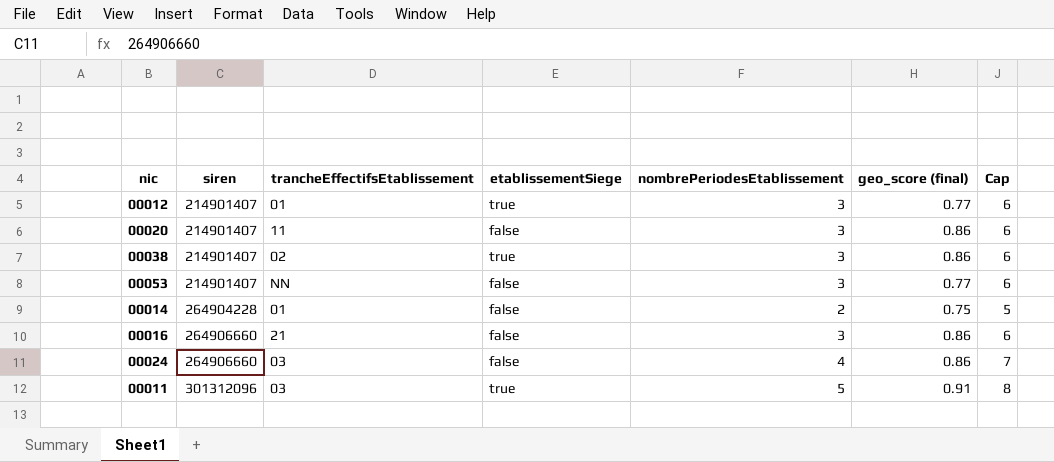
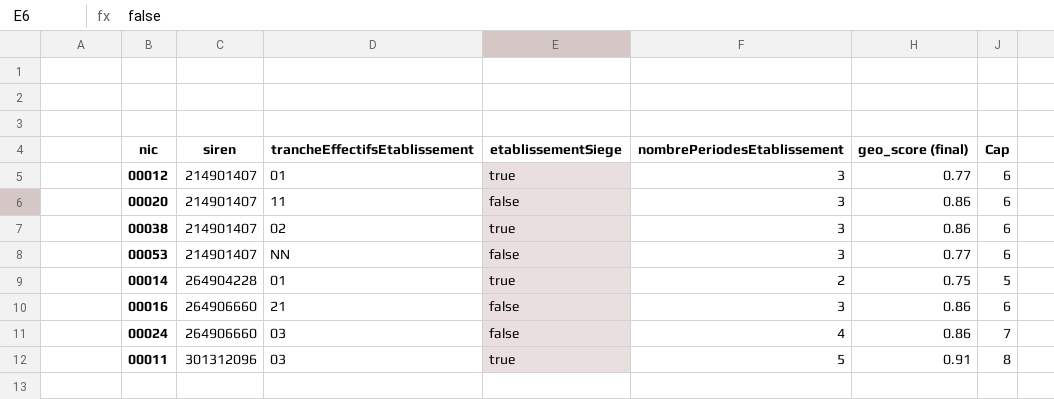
00014 | etablissementSiege: false -> true

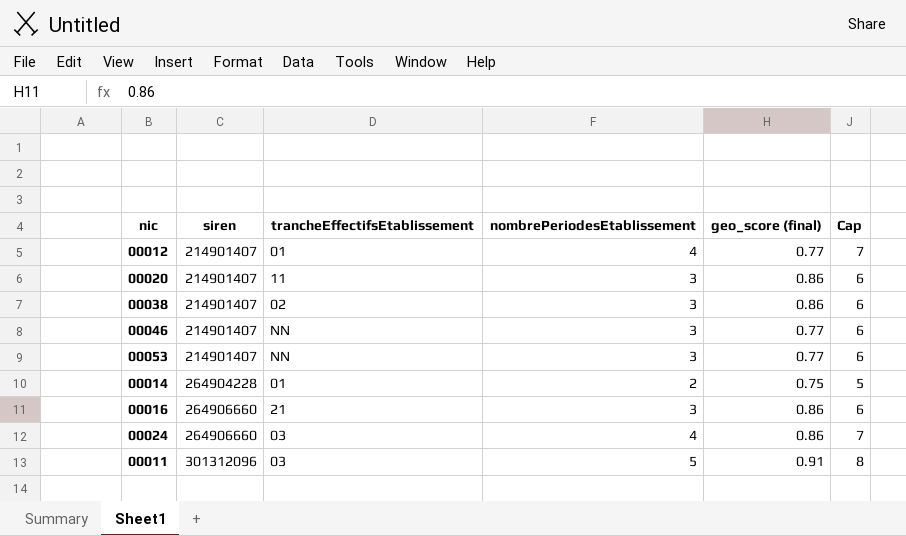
column etablissementSiege | position: 4 -> none
00012 | nombrePeriodesEtablissement: 3 -> 4
00012 | Cap: 6 -> 7
row 00046: none -> 214901407 | NN | 3 | 0.77 | 6

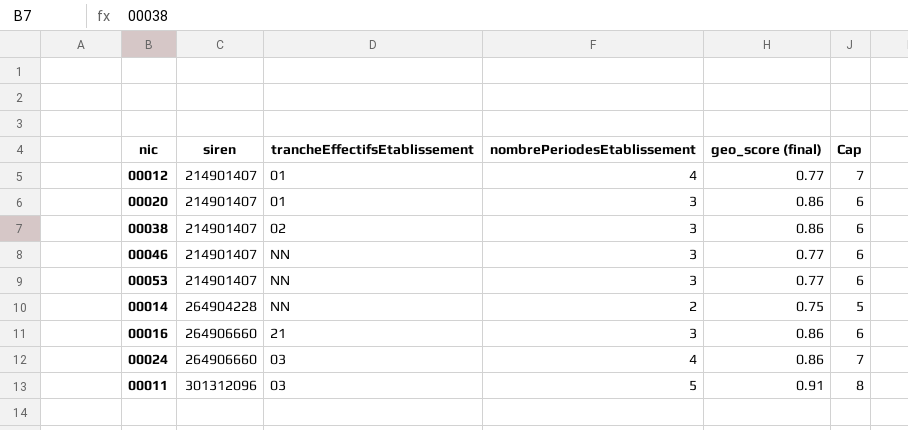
00020 | trancheEffectifsEtablissement: 11 -> 01
00014 | trancheEffectifsEtablissement: 01 -> NN

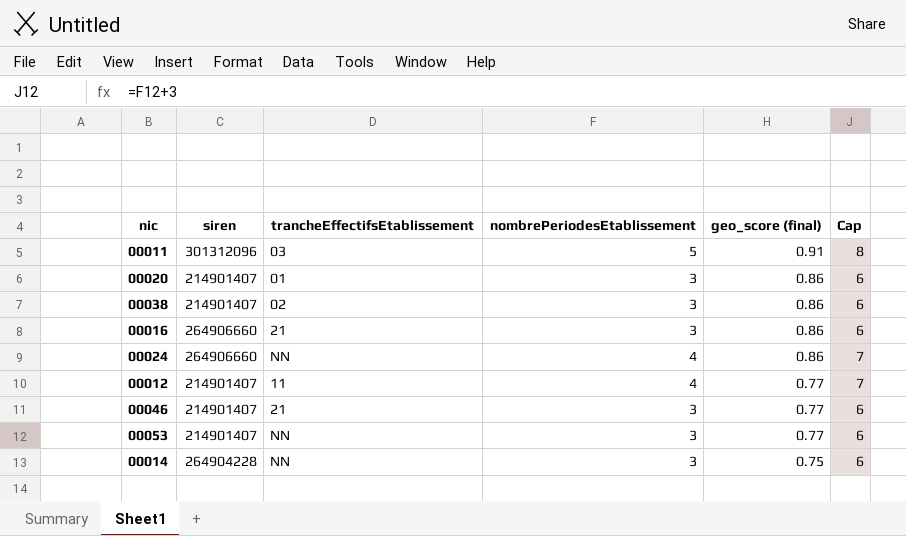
row order: siren ascending -> geo_score (final) descending
00024 | trancheEffectifsEtablissement: 03 -> NN
00012 | trancheEffectifsEtablissement: 01 -> 11
00046 | trancheEffectifsEtablissement: NN -> 21
00014 | nombrePeriodesEtablissement: 2 -> 3
00014 | Cap: 5 -> 6

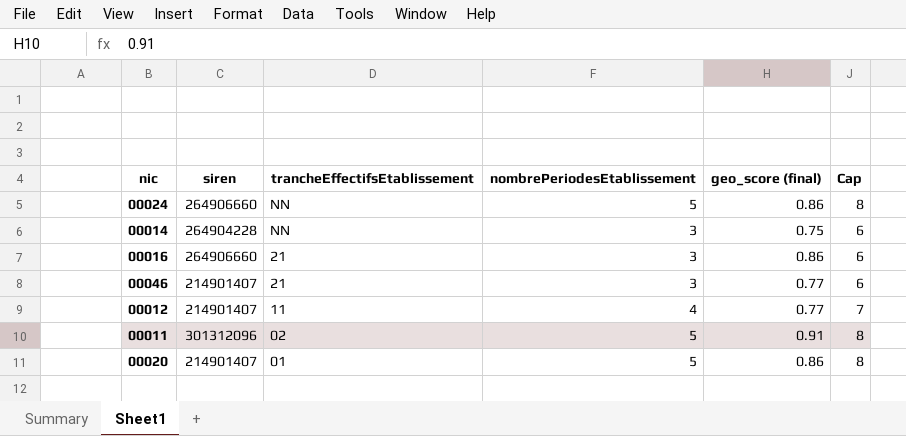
row order: geo_score (final) descending -> trancheEffectifsEtablissement descending
row 00038: 214901407 | 02 | 3 | 0.86 | 6 -> none
row 00053: 214901407 | NN | 3 | 0.77 | 6 -> none
00024 | nombrePeriodesEtablissement: 4 -> 5
00024 | Cap: 7 -> 8
00011 | trancheEffectifsEtablissement: 03 -> 02
00020 | nombrePeriodesEtablissement: 3 -> 5
00020 | Cap: 6 -> 8

